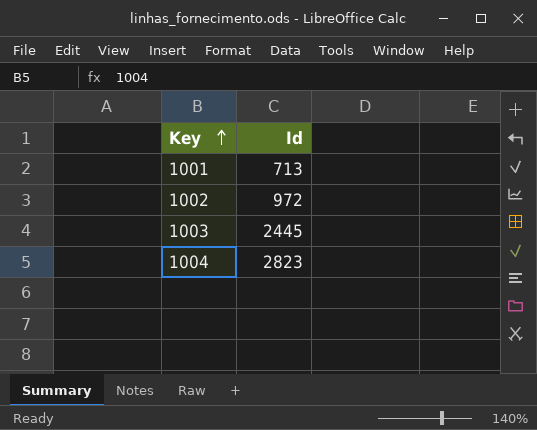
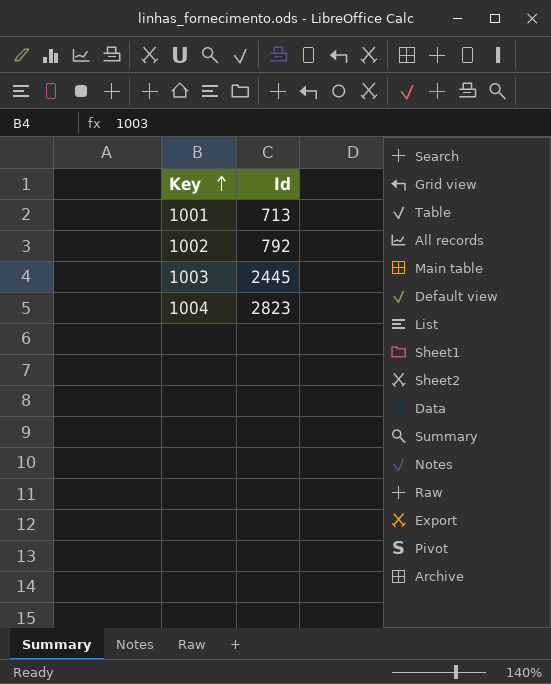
1002 | Id: 972 -> 792

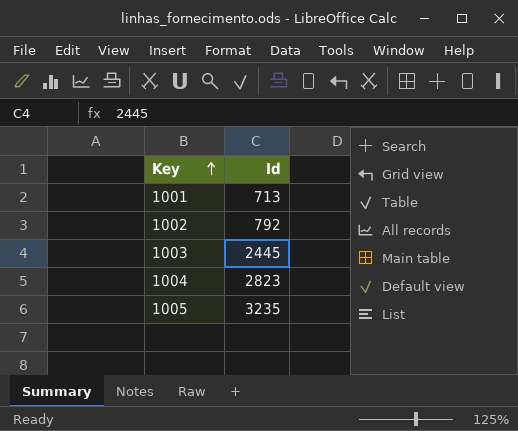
row 1005: none -> 3235

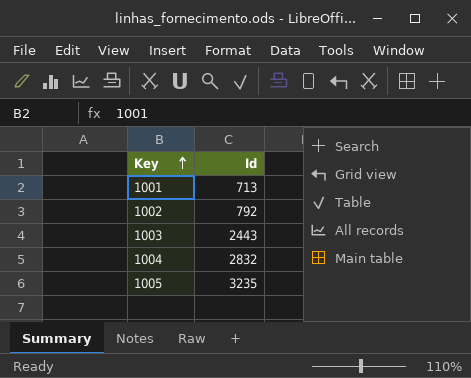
1003 | Id: 2445 -> 2443
1004 | Id: 2823 -> 2832

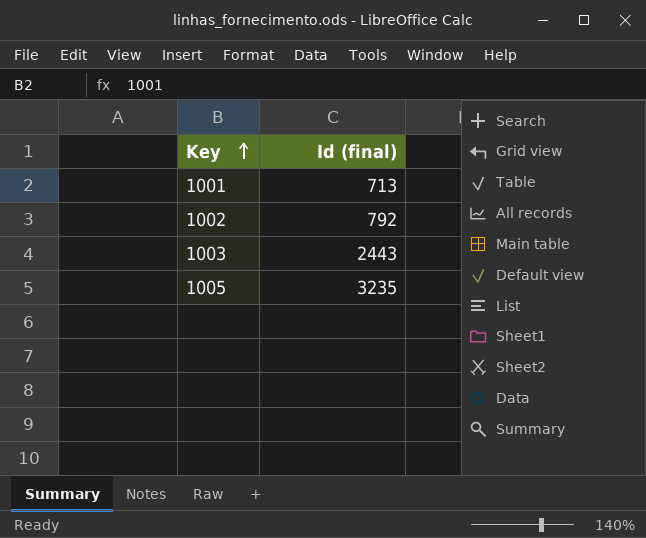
column name: Id -> Id (final)
row 1004: 2832 -> none

